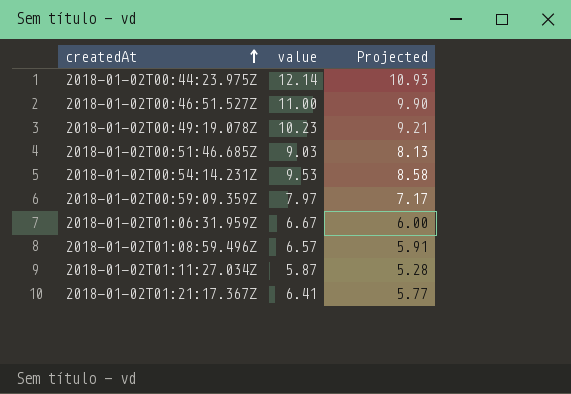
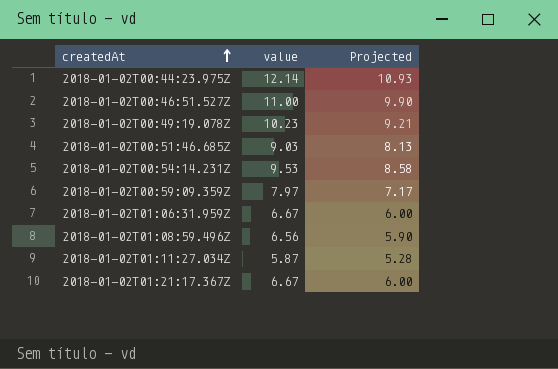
2018-01-02T01:08:59.496Z | value: 6.57 -> 6.56
2018-01-02T01:08:59.496Z | Projected: 5.91 -> 5.90
2018-01-02T01:21:17.367Z | value: 6.41 -> 6.67
2018-01-02T01:21:17.367Z | Projected: 5.77 -> 6.00

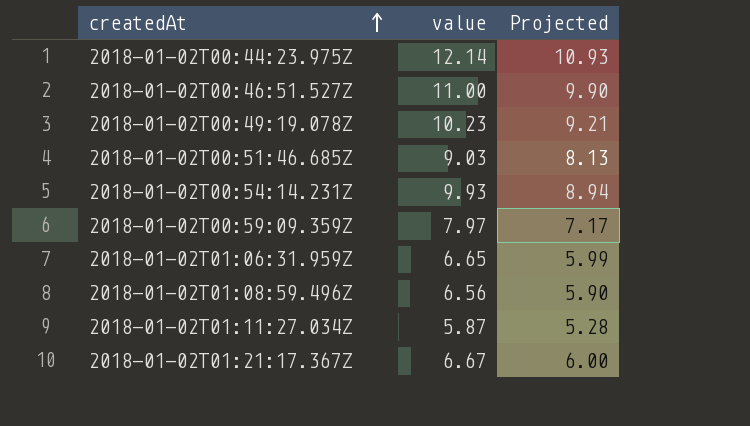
2018-01-02T00:54:14.231Z | value: 9.53 -> 9.93
2018-01-02T00:54:14.231Z | Projected: 8.58 -> 8.94
2018-01-02T01:06:31.959Z | value: 6.67 -> 6.65
2018-01-02T01:06:31.959Z | Projected: 6.00 -> 5.99

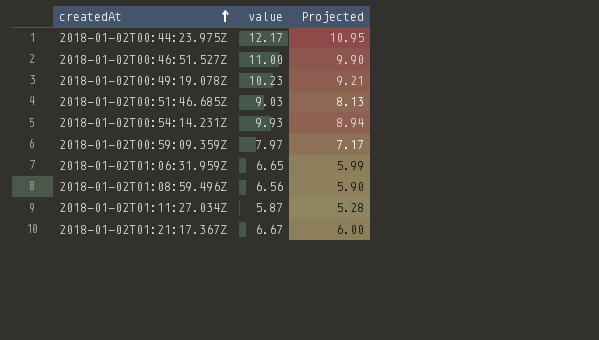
2018-01-02T00:44:23.975Z | value: 12.14 -> 12.17
2018-01-02T00:44:23.975Z | Projected: 10.93 -> 10.95

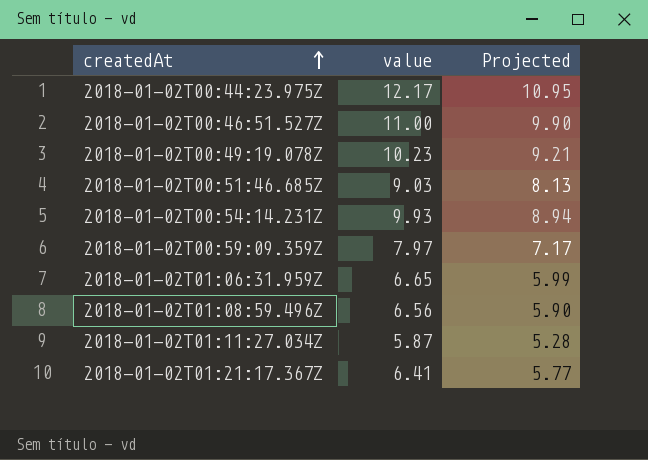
2018-01-02T01:21:17.367Z | value: 6.67 -> 6.41
2018-01-02T01:21:17.367Z | Projected: 6.00 -> 5.77

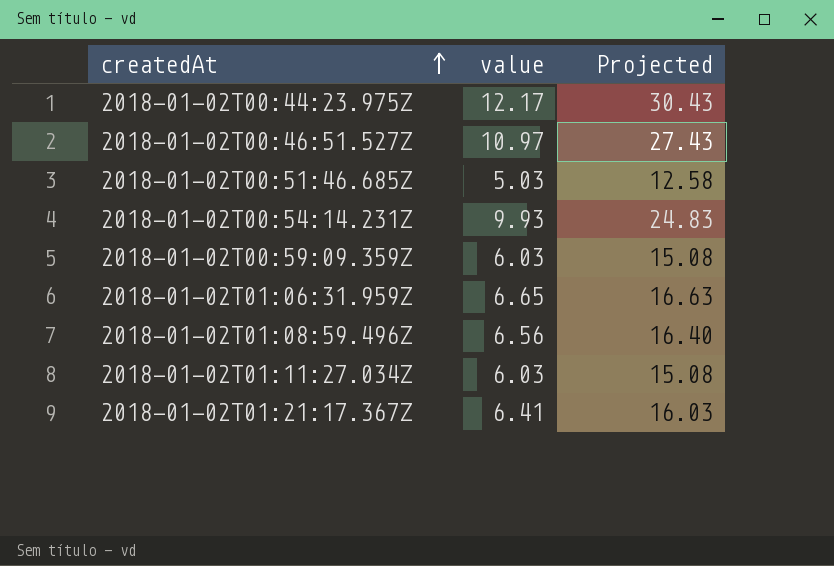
column Projected | formula: [value] * 0.9 -> [value] * 2.5
row 2018-01-02T00:49:19.078Z: 10.23 | 9.21 -> none
2018-01-02T00:46:51.527Z | value: 11.00 -> 10.97
2018-01-02T00:51:46.685Z | value: 9.03 -> 5.03
2018-01-02T00:59:09.359Z | value: 7.97 -> 6.03
2018-01-02T01:11:27.034Z | value: 5.87 -> 6.03

